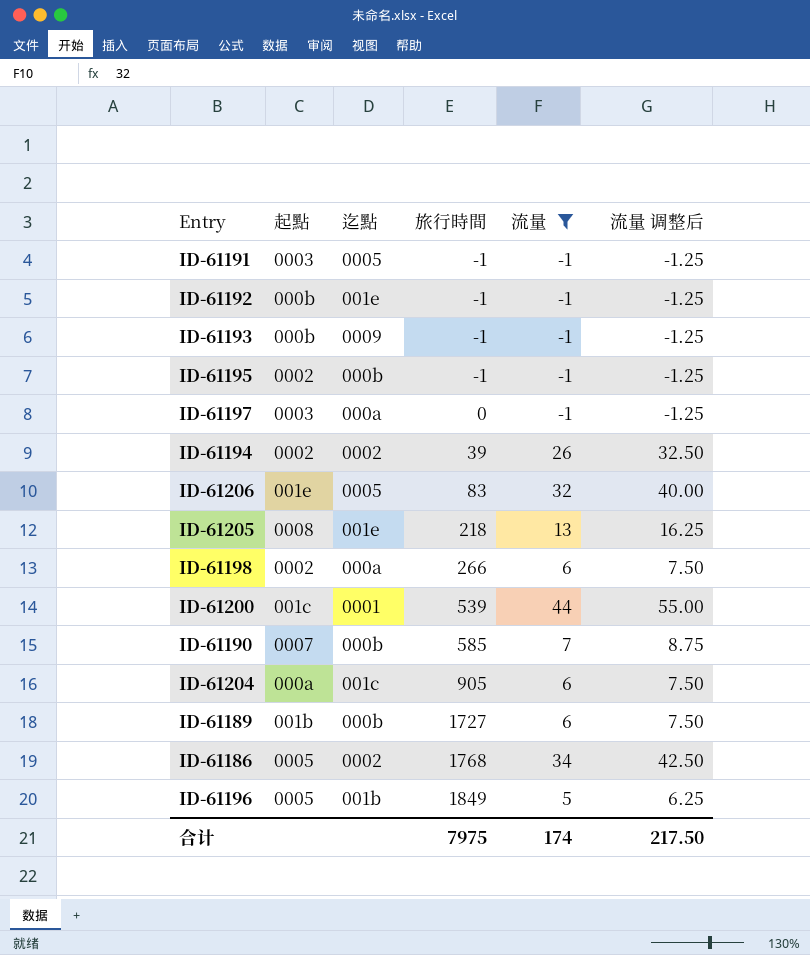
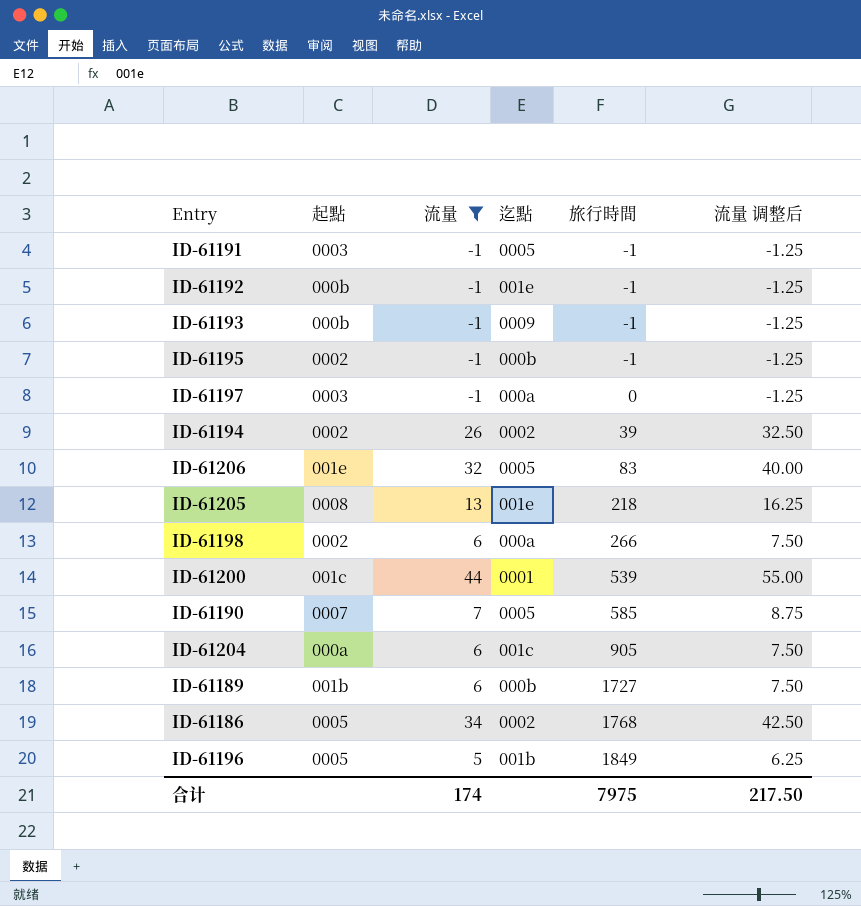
column 流量 | position: 5 -> 3
ID-61190 | 迄點: 000b -> 0005

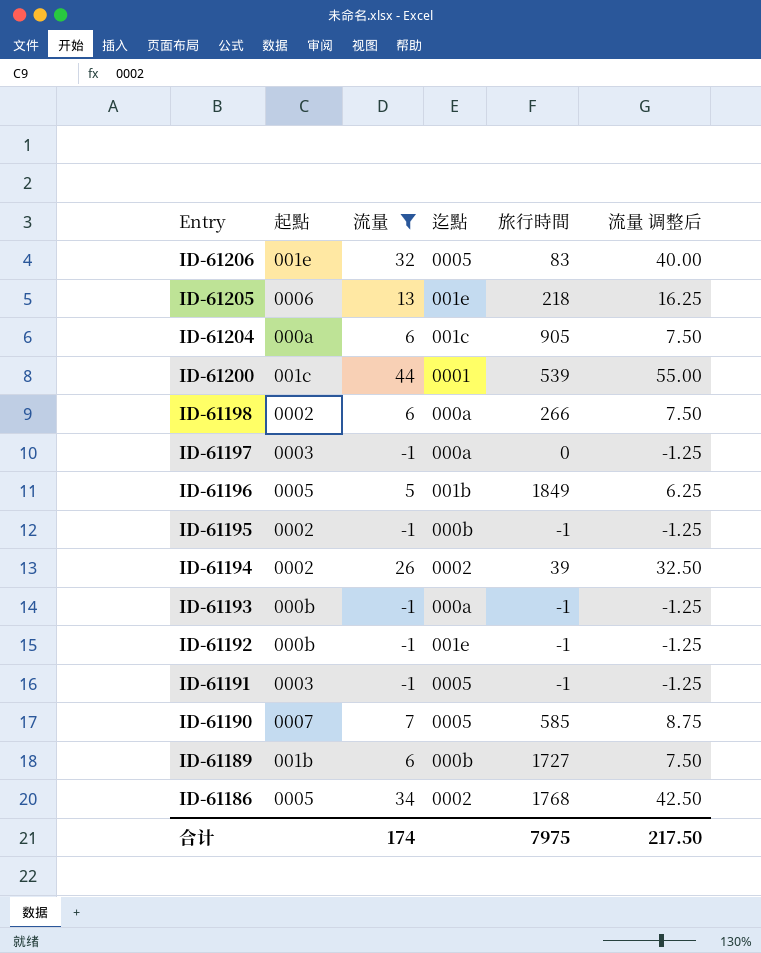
row order: 旅行時間 ascending -> Entry descending
ID-61205 | 起點: 0008 -> 0006
ID-61193 | 迄點: 0009 -> 000a

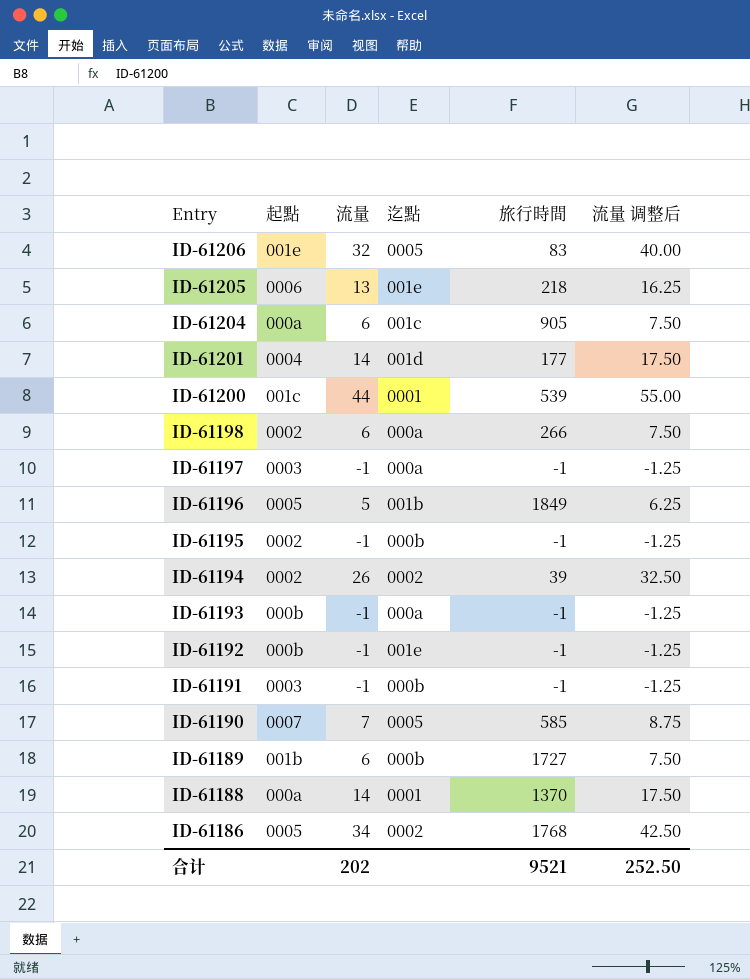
filter: 流量 != 14 -> none
ID-61197 | 旅行時間: 0 -> -1
ID-61191 | 迄點: 0005 -> 000b
合计 | 流量: 174 -> 202
合计 | 旅行時間: 7975 -> 9521
合计 | 流量 调整后: 217.50 -> 252.50

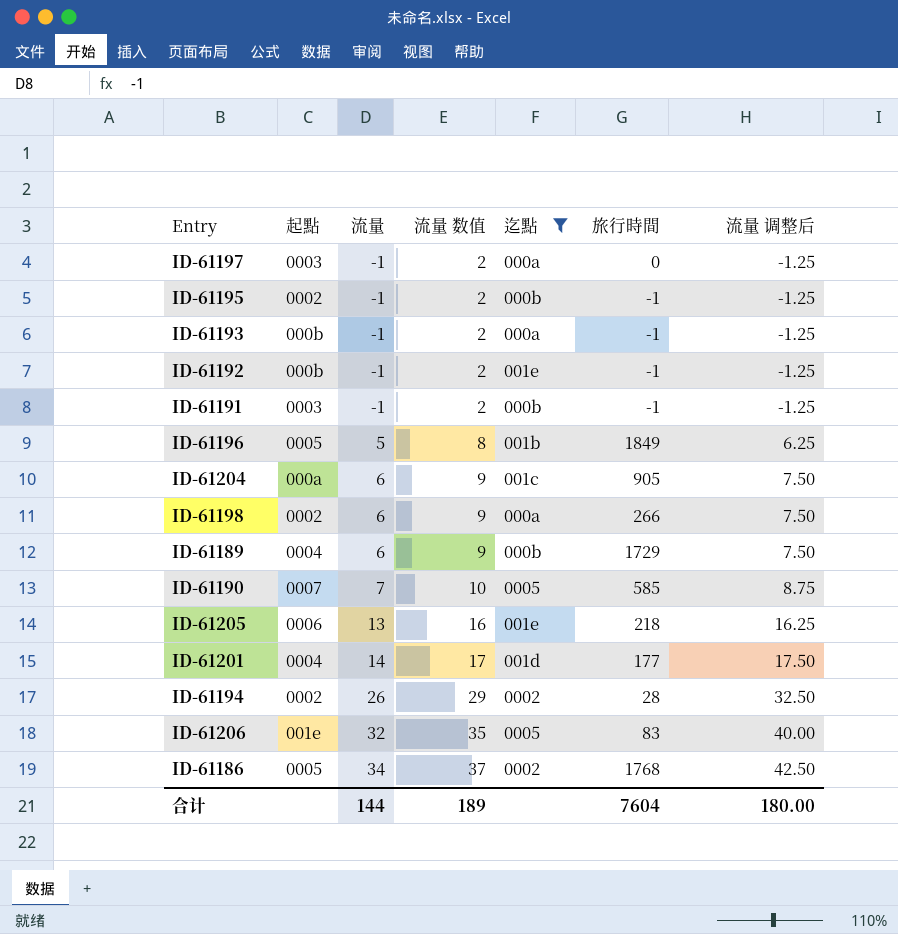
filter: none -> 迄點 != 0001
row order: Entry descending -> 流量 ascending
column 流量 数值 | formula: none -> [流量] + 3
ID-61197 | 旅行時間: -1 -> 0
ID-61189 | 起點: 001b -> 0004
ID-61189 | 旅行時間: 1727 -> 1729
ID-61194 | 旅行時間: 39 -> 28
合计 | 流量: 202 -> 144
合计 | 旅行時間: 9521 -> 7604
合计 | 流量 调整后: 252.50 -> 180.00

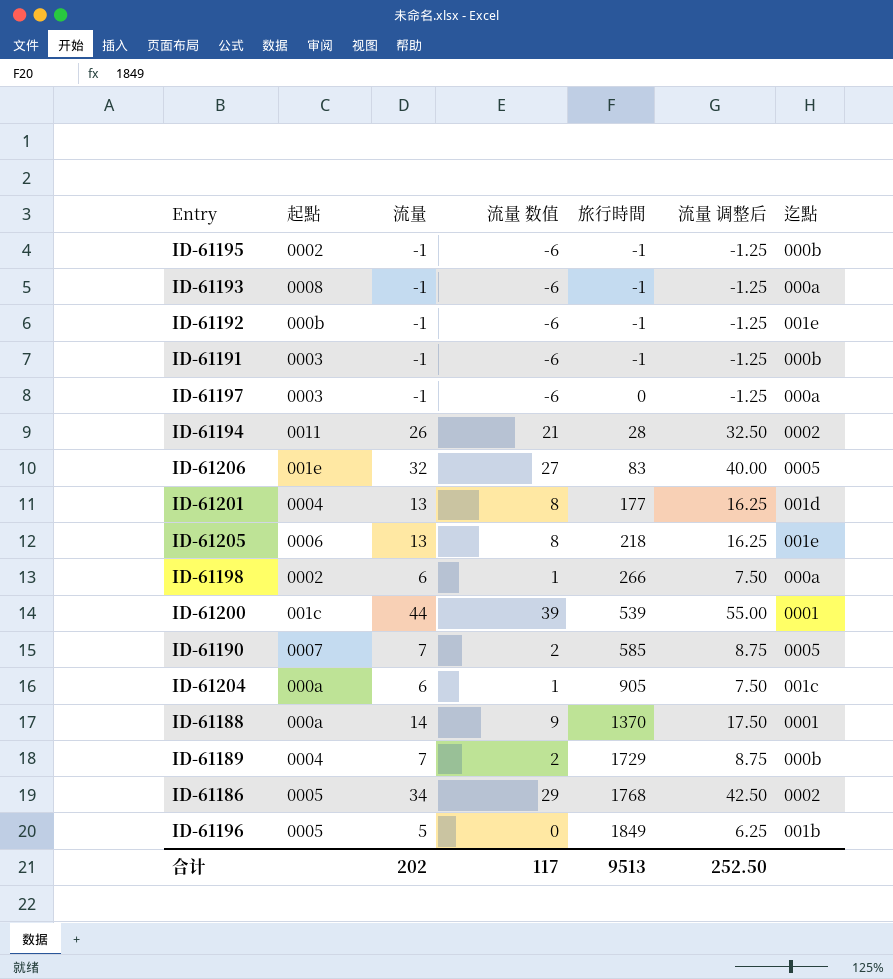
filter: 迄點 != 0001 -> none
row order: 流量 ascending -> 旅行時間 ascending
column 流量 数值 | formula: [流量] + 3 -> [流量] - 5
column 迄點 | position: 5 -> 7
ID-61193 | 起點: 000b -> 0008
ID-61194 | 起點: 0002 -> 0011
ID-61201 | 流量: 14 -> 13
ID-61201 | 流量 调整后: 17.50 -> 16.25
ID-61189 | 流量: 6 -> 7
ID-61189 | 流量 调整后: 7.50 -> 8.75
合计 | 流量: 144 -> 202
合计 | 流量 数值: 189 -> 117
合计 | 旅行時間: 7604 -> 9513
合计 | 流量 调整后: 180.00 -> 252.50

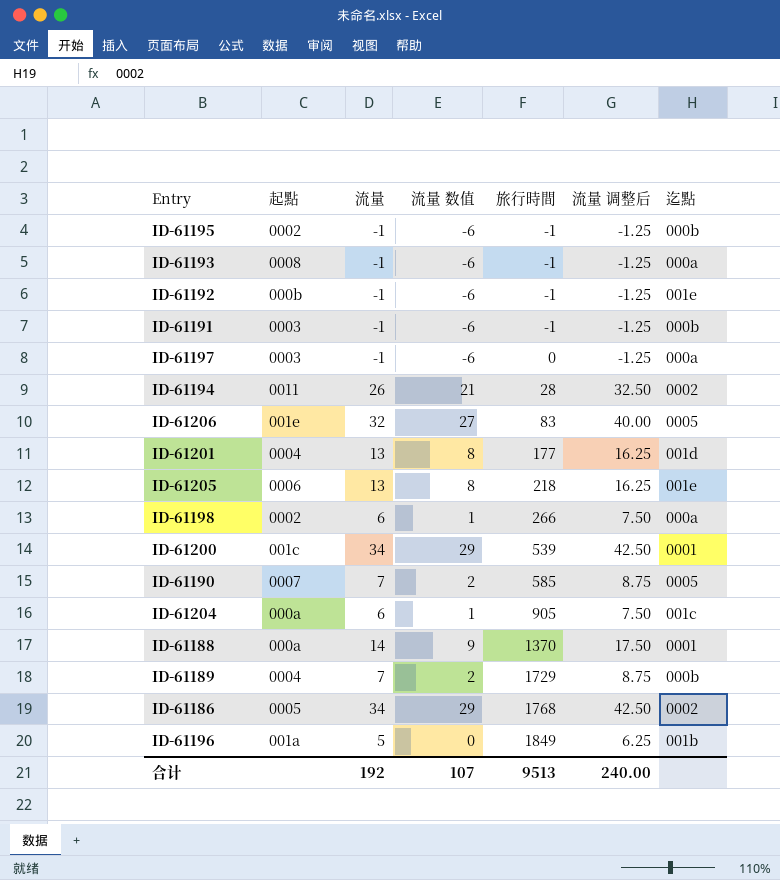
ID-61200 | 流量: 44 -> 34
ID-61200 | 流量 数值: 39 -> 29
ID-61200 | 流量 调整后: 55.00 -> 42.50
ID-61196 | 起點: 0005 -> 001a
合计 | 流量: 202 -> 192
合计 | 流量 数值: 117 -> 107
合计 | 流量 调整后: 252.50 -> 240.00

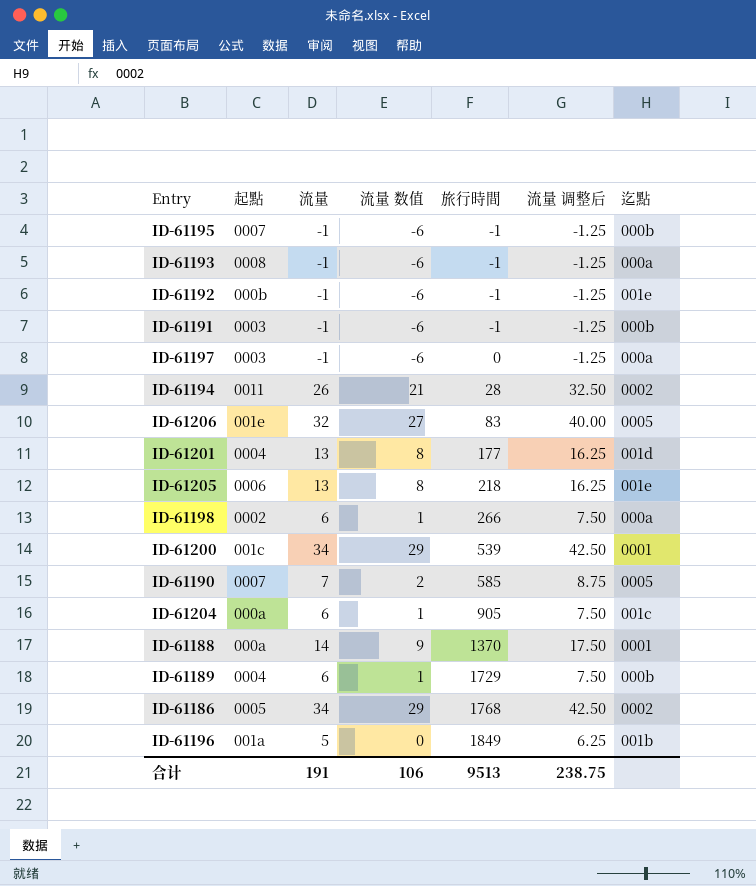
ID-61195 | 起點: 0002 -> 0007
ID-61189 | 流量: 7 -> 6
ID-61189 | 流量 数值: 2 -> 1
ID-61189 | 流量 调整后: 8.75 -> 7.50
合计 | 流量: 192 -> 191
合计 | 流量 数值: 107 -> 106
合计 | 流量 调整后: 240.00 -> 238.75

